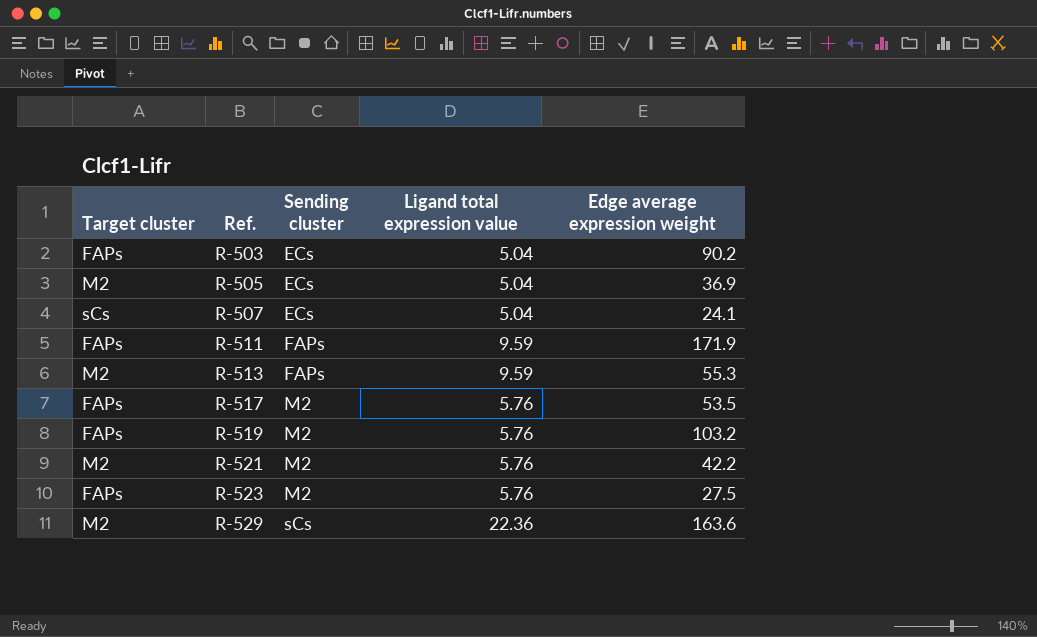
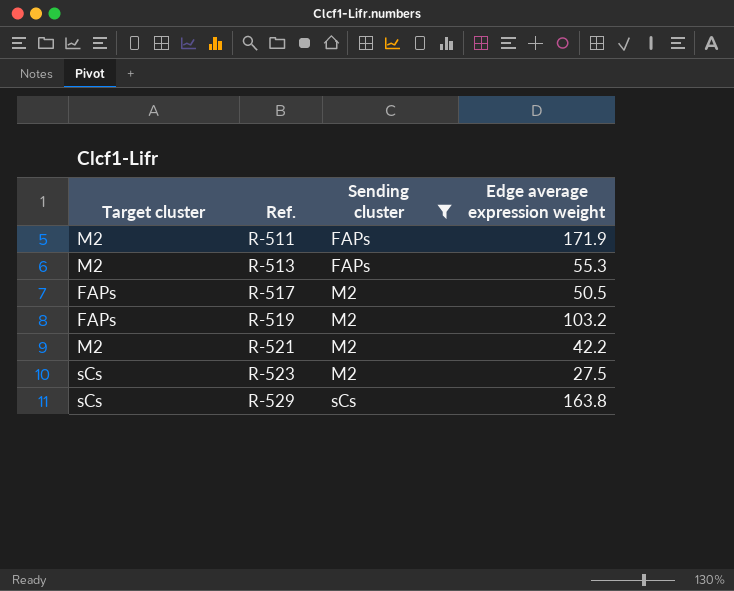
filter: none -> Sending cluster != ECs
column Ligand total expression value | position: 4 -> none
R-511 | Target cluster: FAPs -> M2
R-517 | Edge average expression weight: 53.5 -> 50.5
R-523 | Target cluster: FAPs -> sCs
R-529 | Target cluster: M2 -> sCs
R-529 | Edge average expression weight: 163.6 -> 163.8

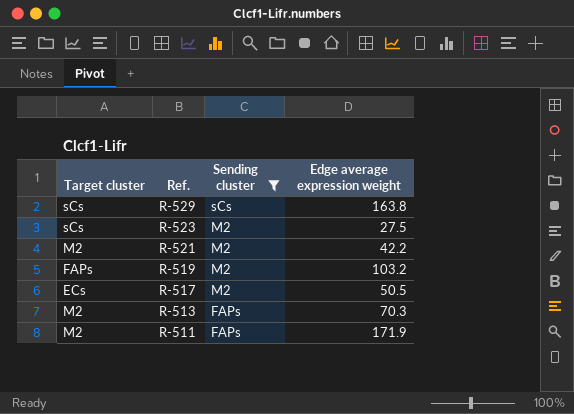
row order: Ref. ascending -> Ref. descending
R-517 | Target cluster: FAPs -> ECs
R-513 | Edge average expression weight: 55.3 -> 70.3

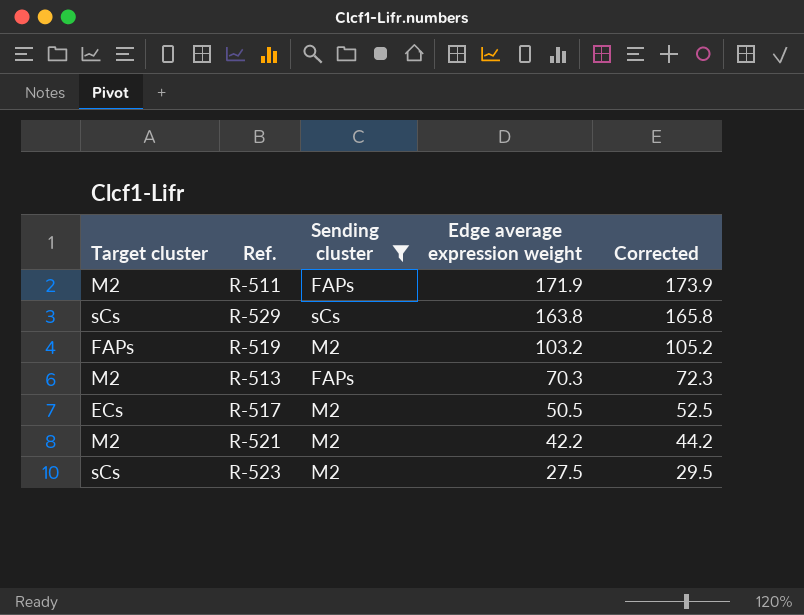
row order: Ref. descending -> Edge average expression weight descending
column Corrected | formula: none -> [Edge average expression weight] + 2

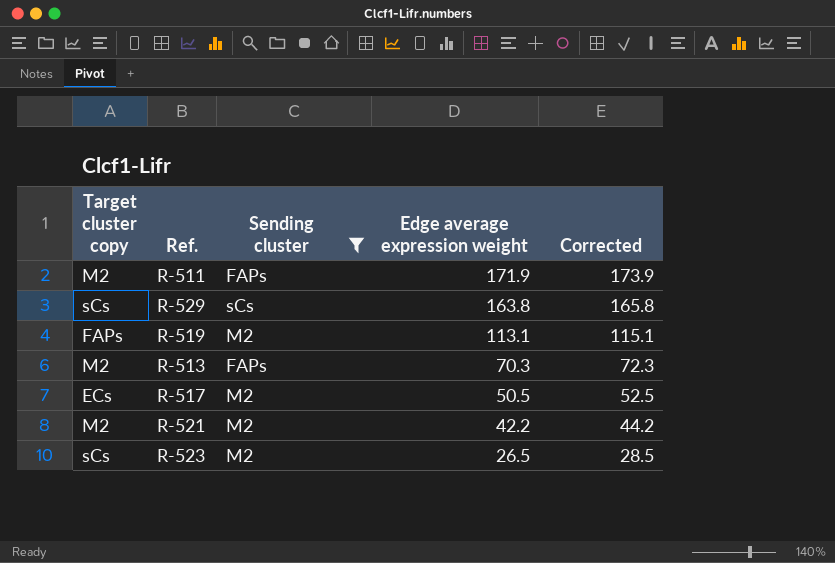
column name: Target cluster -> Target cluster copy
R-519 | Edge average expression weight: 103.2 -> 113.1
R-519 | Corrected: 105.2 -> 115.1
R-523 | Edge average expression weight: 27.5 -> 26.5
R-523 | Corrected: 29.5 -> 28.5

